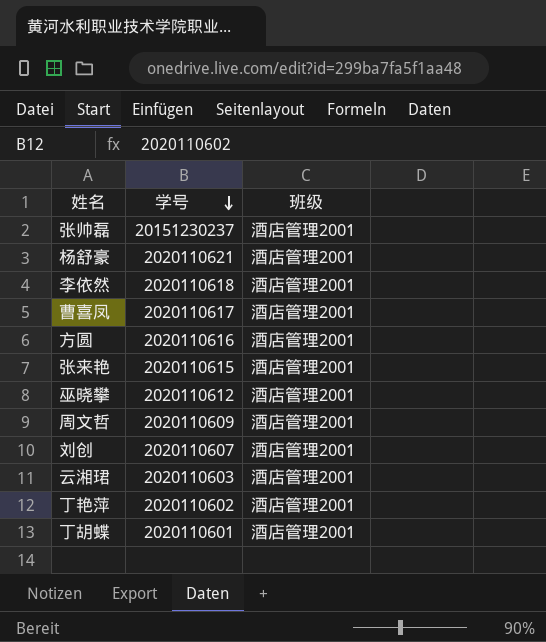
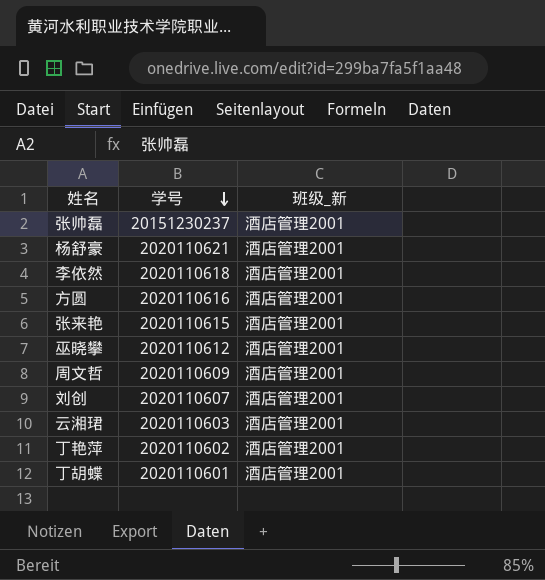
column name: 班级 -> 班级_新
row 曹喜凤: 2020110617 | 酒店管理2001 -> none

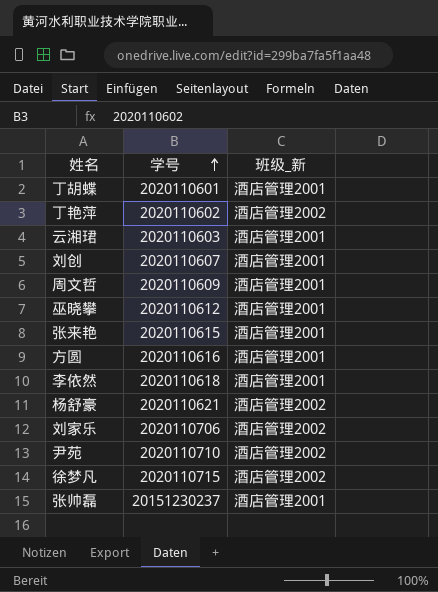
row order: 学号 descending -> 学号 ascending
丁艳萍 | 班级_新: 酒店管理2001 -> 酒店管理2002
杨舒豪 | 班级_新: 酒店管理2001 -> 酒店管理2002
row 刘家乐: none -> 2020110706 | 酒店管理2002
row 尹苑: none -> 2020110710 | 酒店管理2002
row 徐梦凡: none -> 2020110715 | 酒店管理2002

